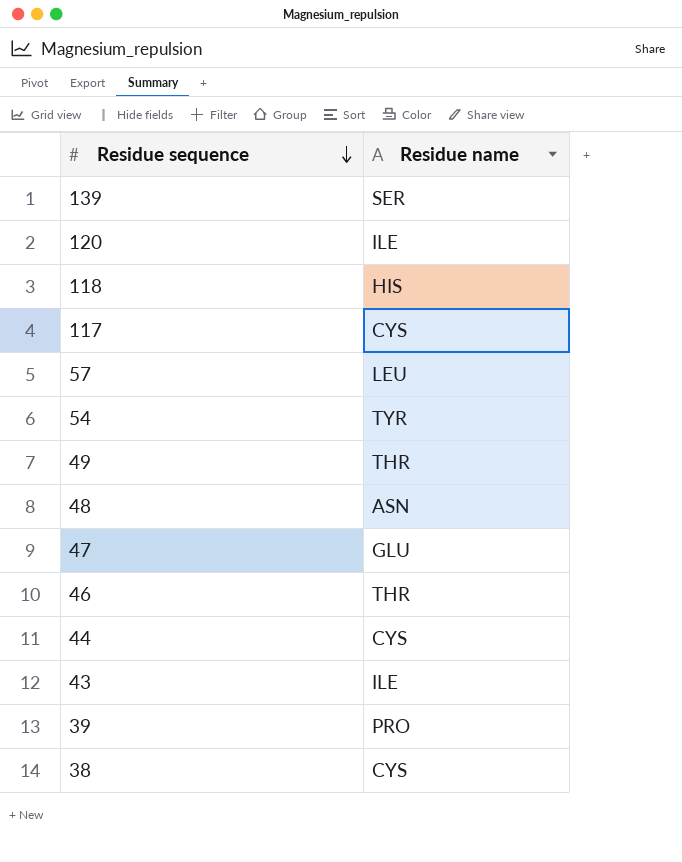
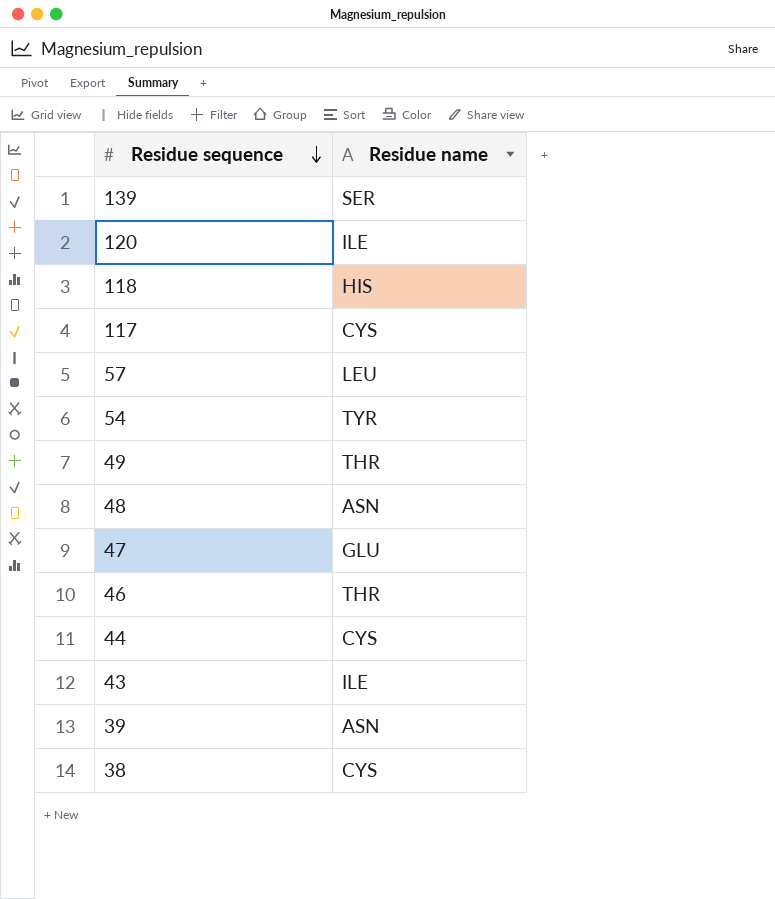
39 | Residue name: PRO -> ASN

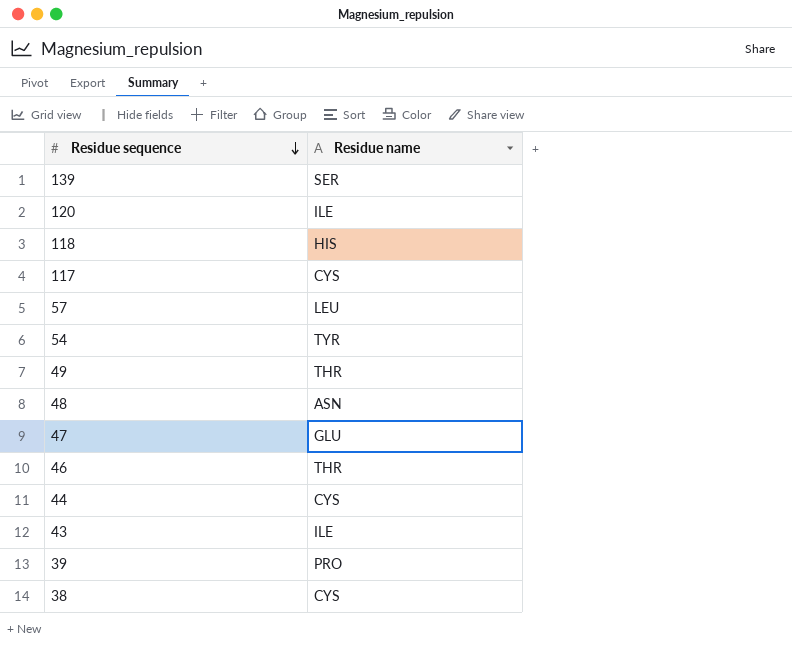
39 | Residue name: ASN -> PRO

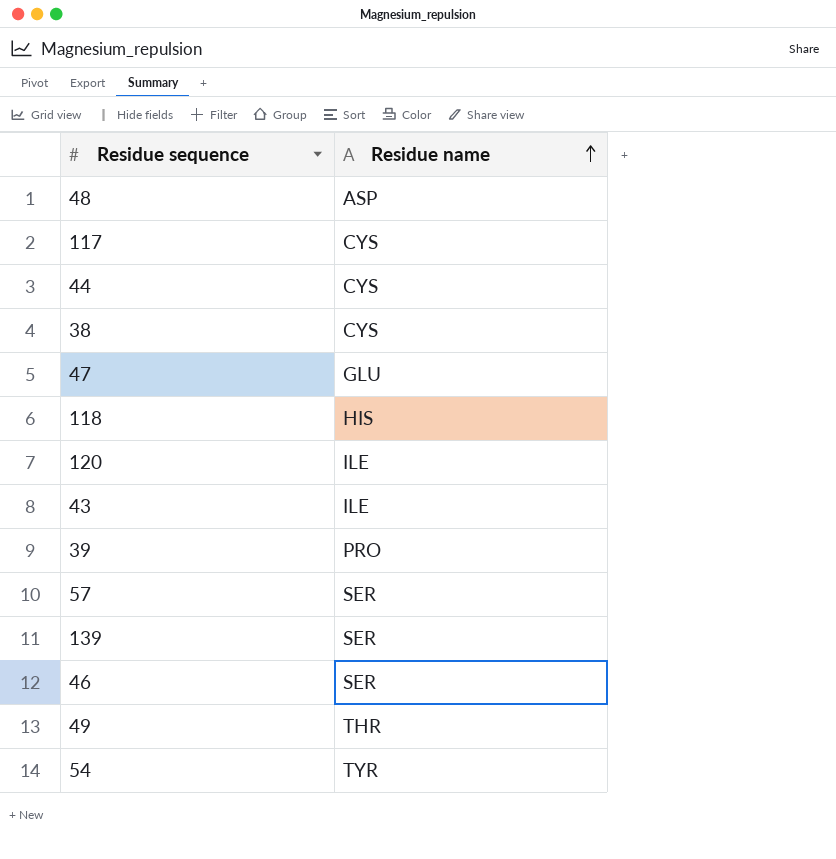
row order: Residue sequence descending -> Residue name ascending
48 | Residue name: ASN -> ASP
57 | Residue name: LEU -> SER
46 | Residue name: THR -> SER

